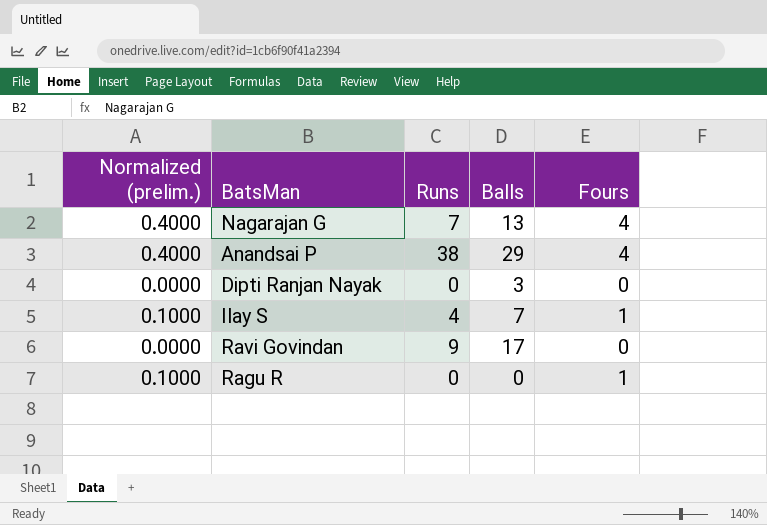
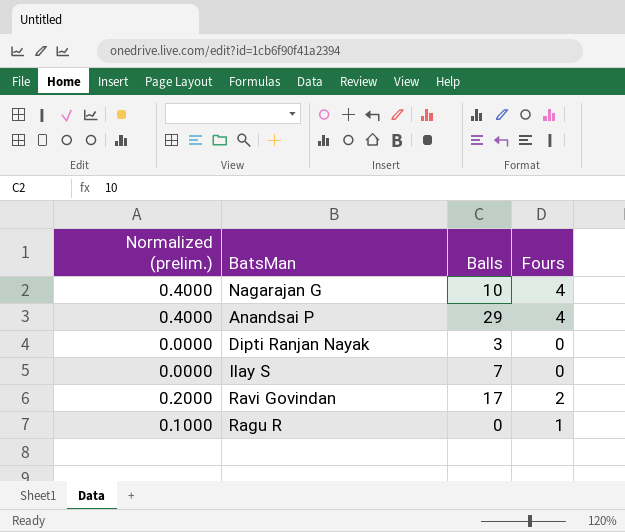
column Runs | position: 3 -> none
Nagarajan G | Balls: 13 -> 10
Ilay S | Normalized (prelim.): 0.1000 -> 0.0000
Ilay S | Fours: 1 -> 0
Ravi Govindan | Normalized (prelim.): 0.0000 -> 0.2000
Ravi Govindan | Fours: 0 -> 2

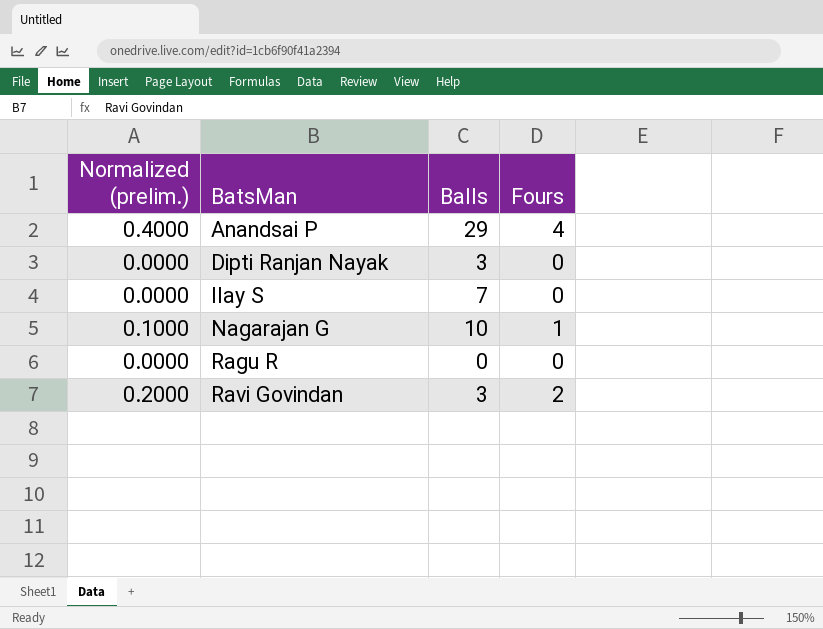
row order: none -> BatsMan ascending
Nagarajan G | Normalized (prelim.): 0.4000 -> 0.1000
Nagarajan G | Fours: 4 -> 1
Ragu R | Normalized (prelim.): 0.1000 -> 0.0000
Ragu R | Fours: 1 -> 0
Ravi Govindan | Balls: 17 -> 3

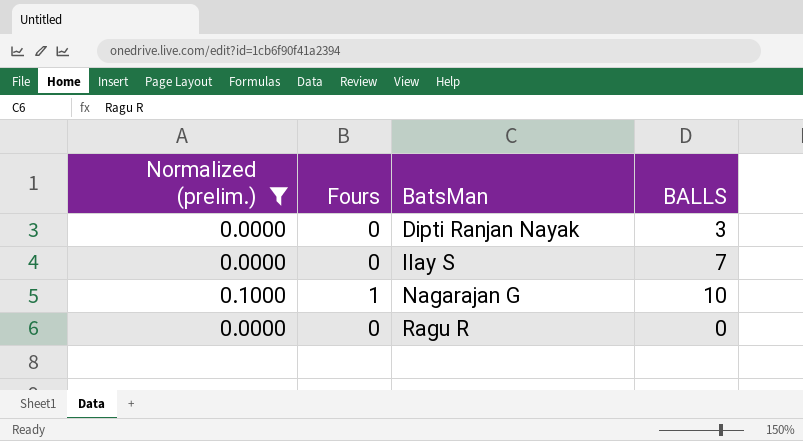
filter: none -> Normalized (prelim.) <= 0.1000
column Fours | position: 4 -> 2
column name: Balls -> BALLS

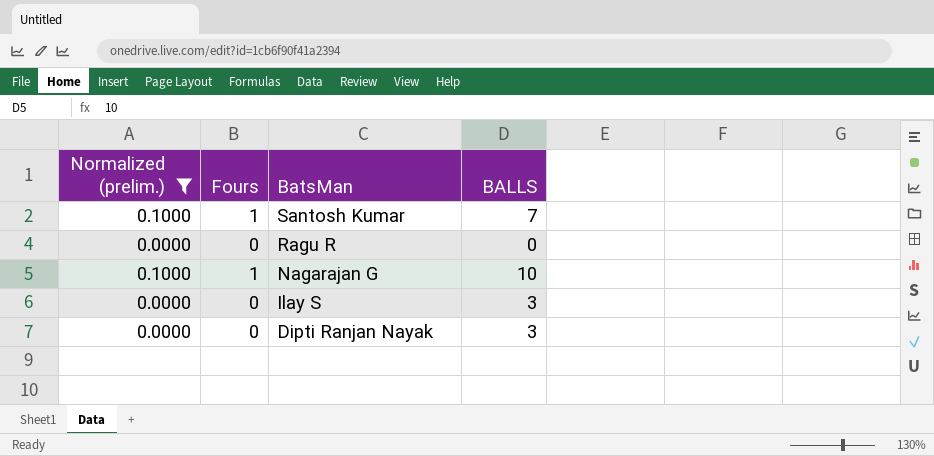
row order: BatsMan ascending -> BatsMan descending
row Santosh Kumar: none -> 0.1000 | 1 | 7
Ilay S | BALLS: 7 -> 3

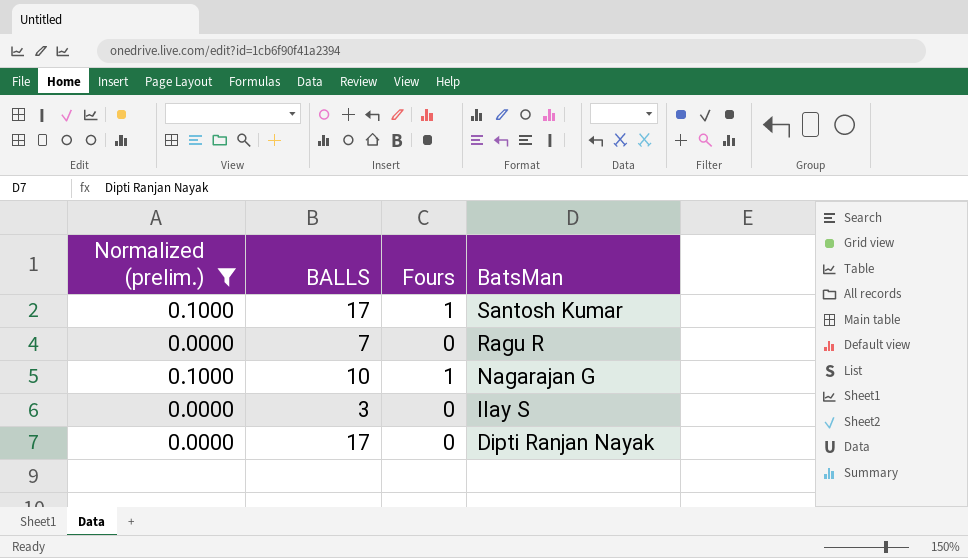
column BALLS | position: 4 -> 2
Santosh Kumar | BALLS: 7 -> 17
Ragu R | BALLS: 0 -> 7
Dipti Ranjan Nayak | BALLS: 3 -> 17

